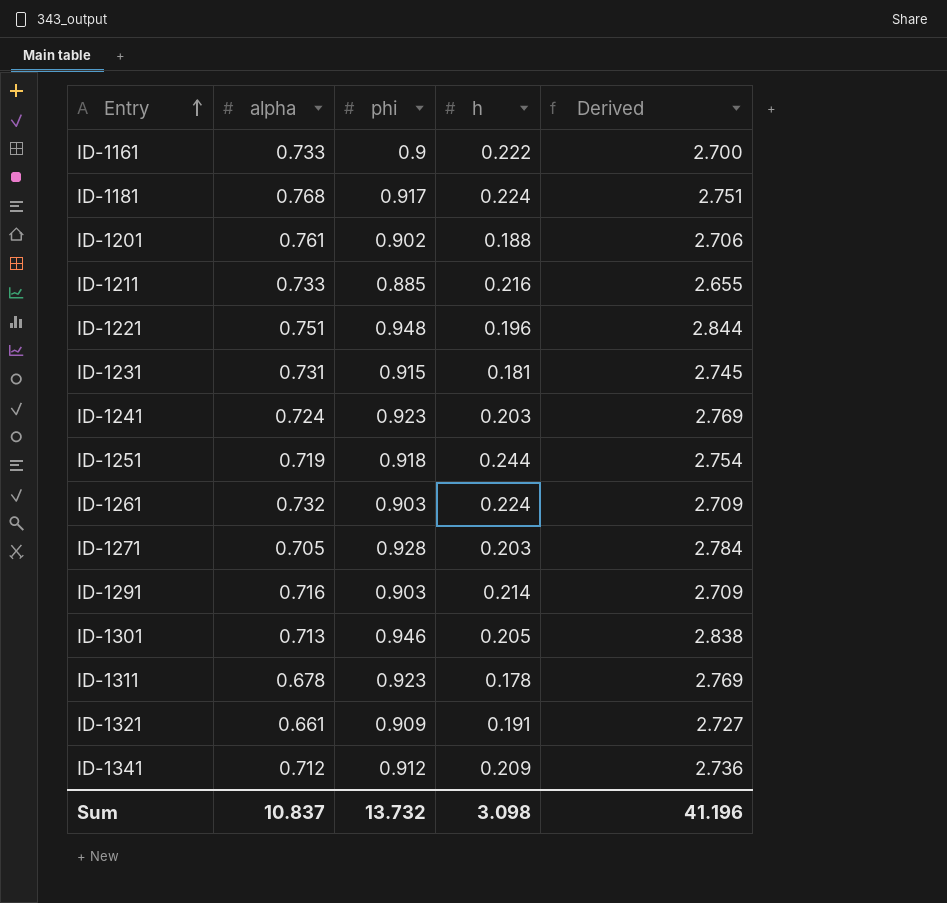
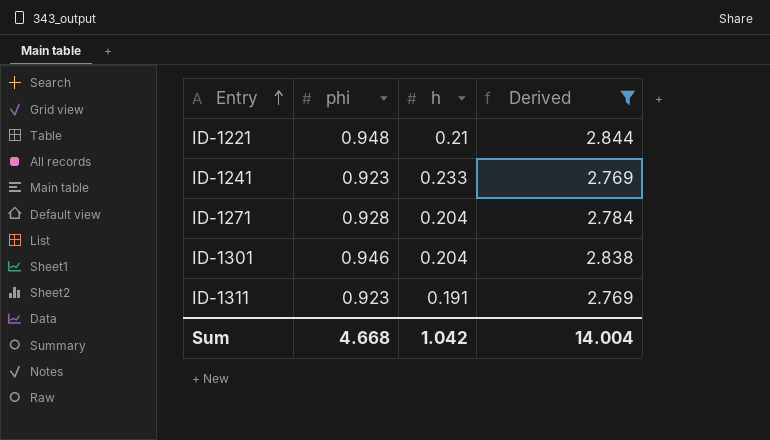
filter: none -> Derived >= 2.769
column alpha | position: 2 -> none
ID-1221 | h: 0.196 -> 0.21
ID-1241 | h: 0.203 -> 0.233
ID-1271 | h: 0.203 -> 0.204
ID-1301 | h: 0.205 -> 0.204
ID-1311 | h: 0.178 -> 0.191
Sum | phi: 13.732 -> 4.668
Sum | h: 3.098 -> 1.042
Sum | Derived: 41.196 -> 14.004

